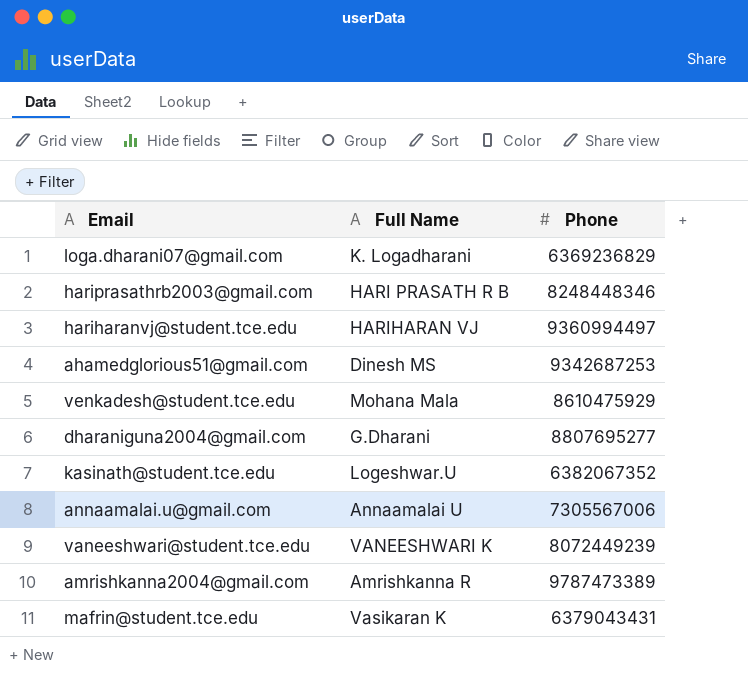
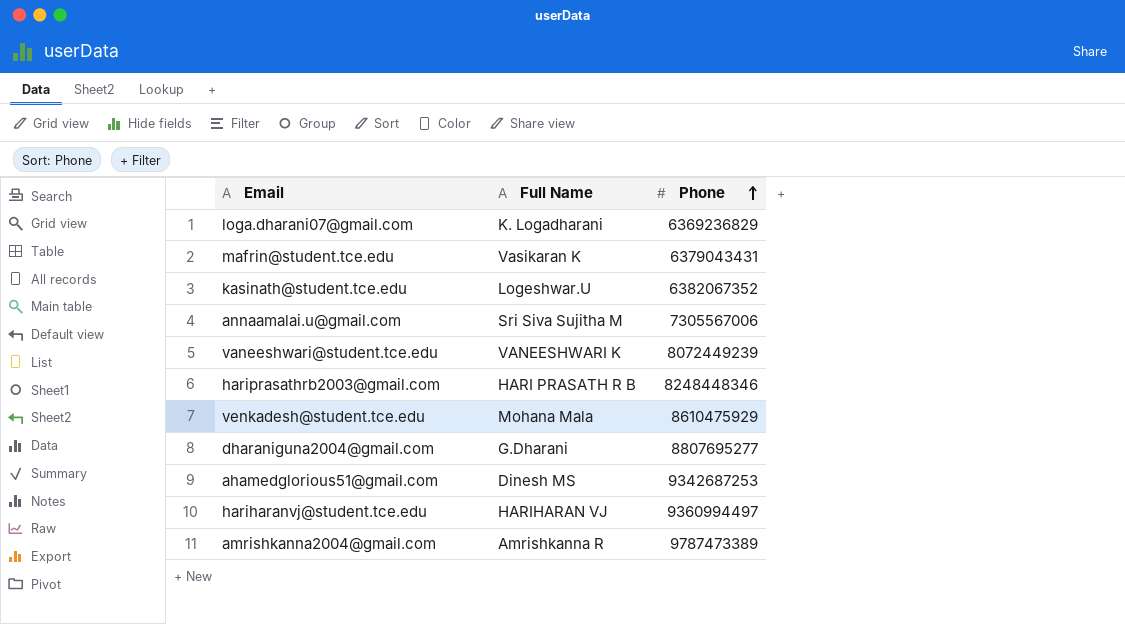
row order: none -> Phone ascending
annaamalai.u@gmail.com | Full Name: Annaamalai U -> Sri Siva Sujitha M

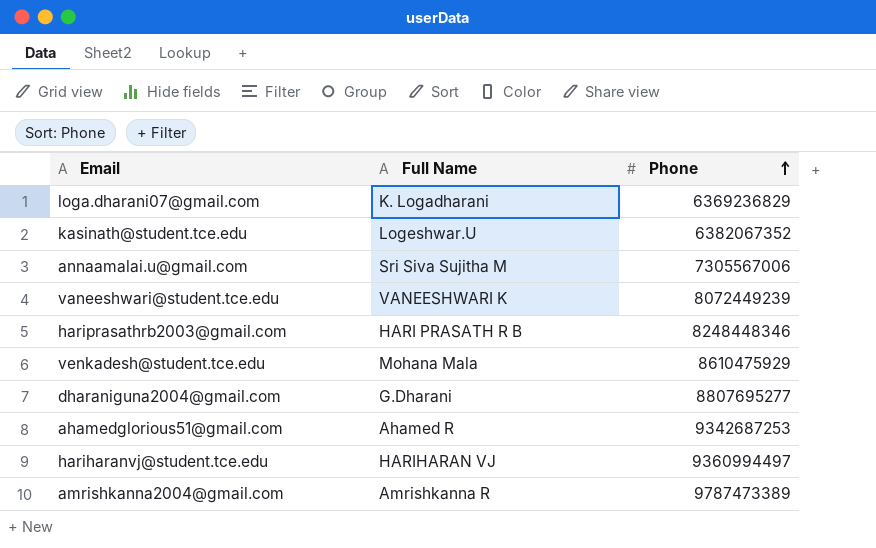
row mafrin@student.tce.edu: Vasikaran K | 6379043431 -> none
ahamedglorious51@gmail.com | Full Name: Dinesh MS -> Ahamed R

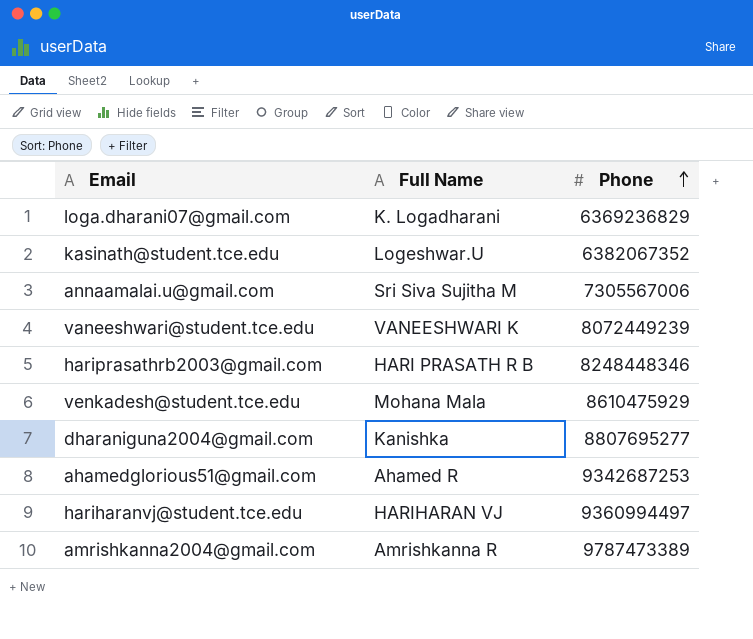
dharaniguna2004@gmail.com | Full Name: G.Dharani -> Kanishka

